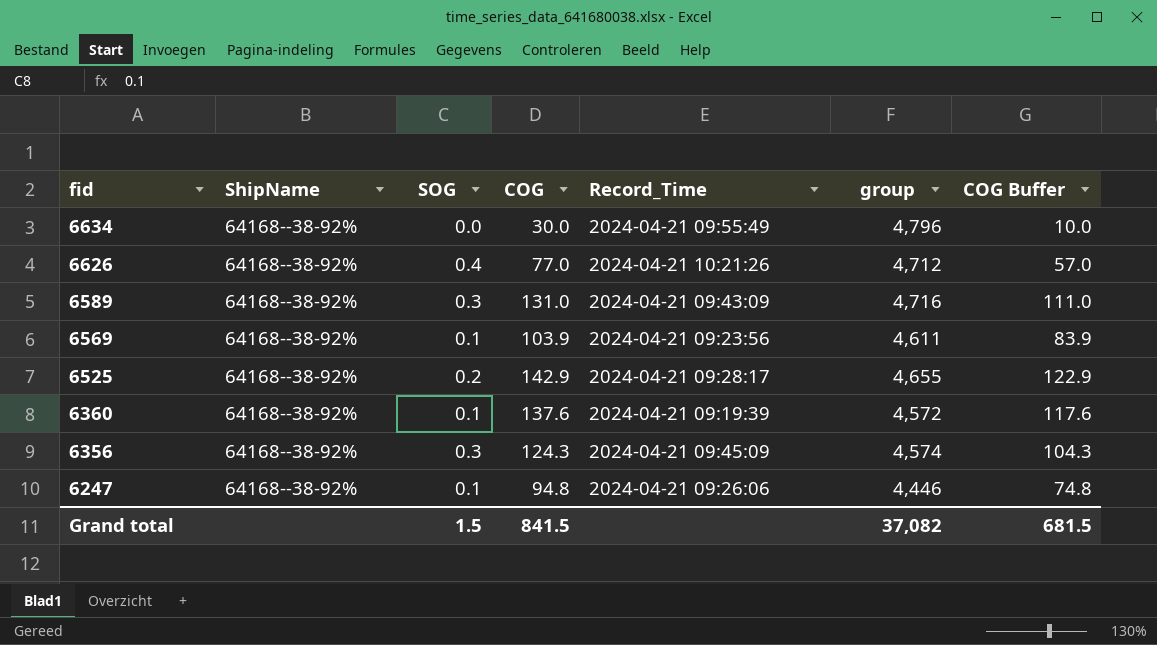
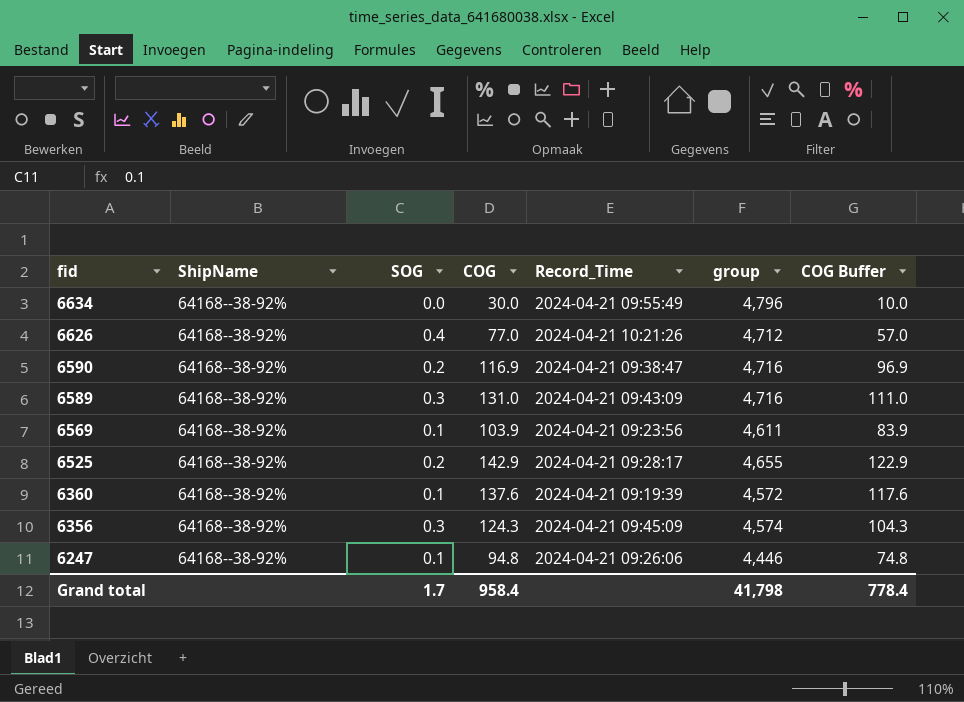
row 6590: none -> 64168--38-92% | 0.2 | 116.9 | 2024-04-21 09:38:47 | 4,716 | 96.9
Grand total | SOG: 1.5 -> 1.7
Grand total | COG: 841.5 -> 958.4
Grand total | group: 37,082 -> 41,798
Grand total | COG Buffer: 681.5 -> 778.4

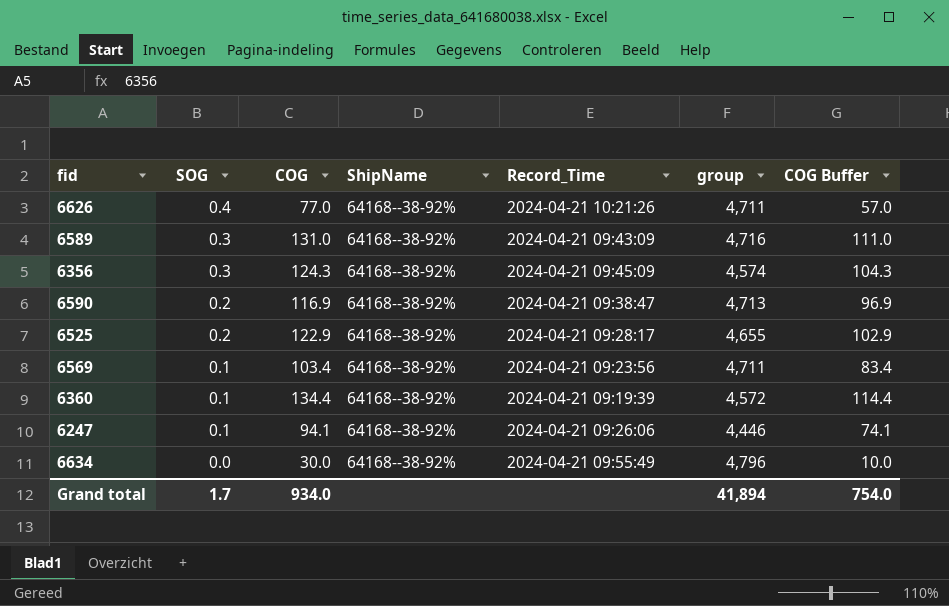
row order: fid descending -> SOG descending
column ShipName | position: 2 -> 4
6626 | group: 4,712 -> 4,711
6590 | group: 4,716 -> 4,713
6525 | COG: 142.9 -> 122.9
6525 | COG Buffer: 122.9 -> 102.9
6569 | COG: 103.9 -> 103.4
6569 | group: 4,611 -> 4,711
6569 | COG Buffer: 83.9 -> 83.4
6360 | COG: 137.6 -> 134.4
6360 | COG Buffer: 117.6 -> 114.4
6247 | COG: 94.8 -> 94.1
6247 | COG Buffer: 74.8 -> 74.1
Grand total | COG: 958.4 -> 934.0
Grand total | group: 41,798 -> 41,894
Grand total | COG Buffer: 778.4 -> 754.0

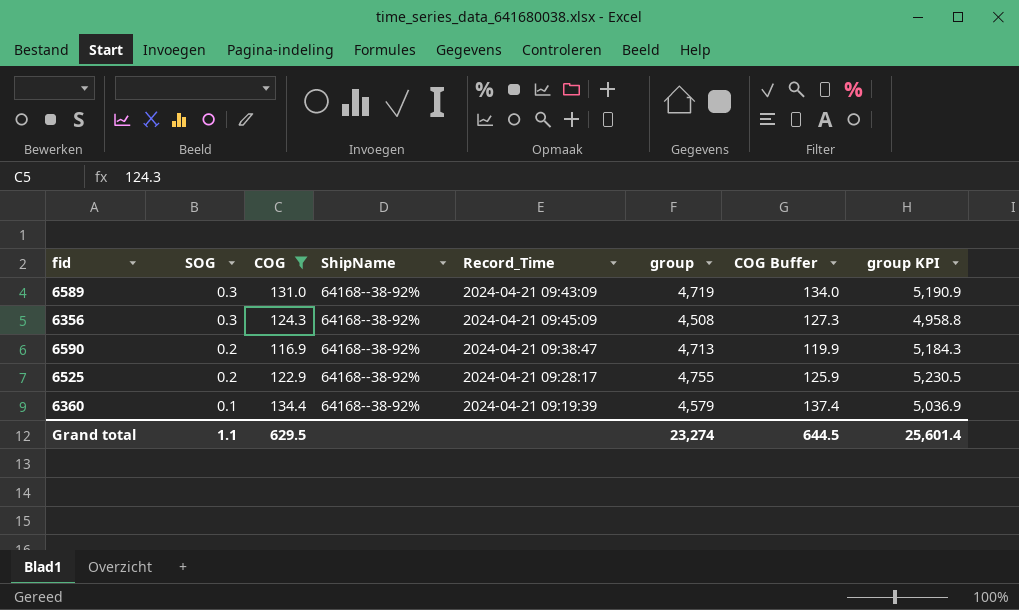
filter: none -> COG >= 116.9
column COG Buffer | formula: [COG] - 20 -> [COG] + 3
column group KPI | formula: none -> [group] * 1.1
6589 | group: 4,716 -> 4,719
6356 | group: 4,574 -> 4,508
6525 | group: 4,655 -> 4,755
6360 | group: 4,572 -> 4,579
Grand total | SOG: 1.7 -> 1.1
Grand total | COG: 934.0 -> 629.5
Grand total | group: 41,894 -> 23,274
Grand total | COG Buffer: 754.0 -> 644.5

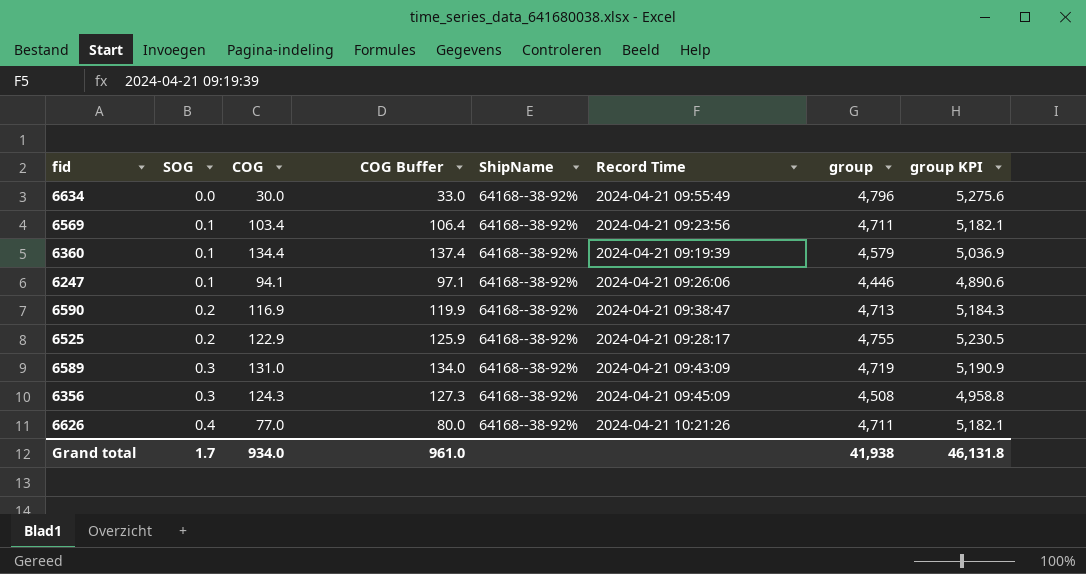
filter: COG >= 116.9 -> none
row order: SOG descending -> SOG ascending
column COG Buffer | position: 7 -> 4
column name: Record_Time -> Record Time
Grand total | SOG: 1.1 -> 1.7
Grand total | COG: 629.5 -> 934.0
Grand total | COG Buffer: 644.5 -> 961.0
Grand total | group: 23,274 -> 41,938
Grand total | group KPI: 25,601.4 -> 46,131.8

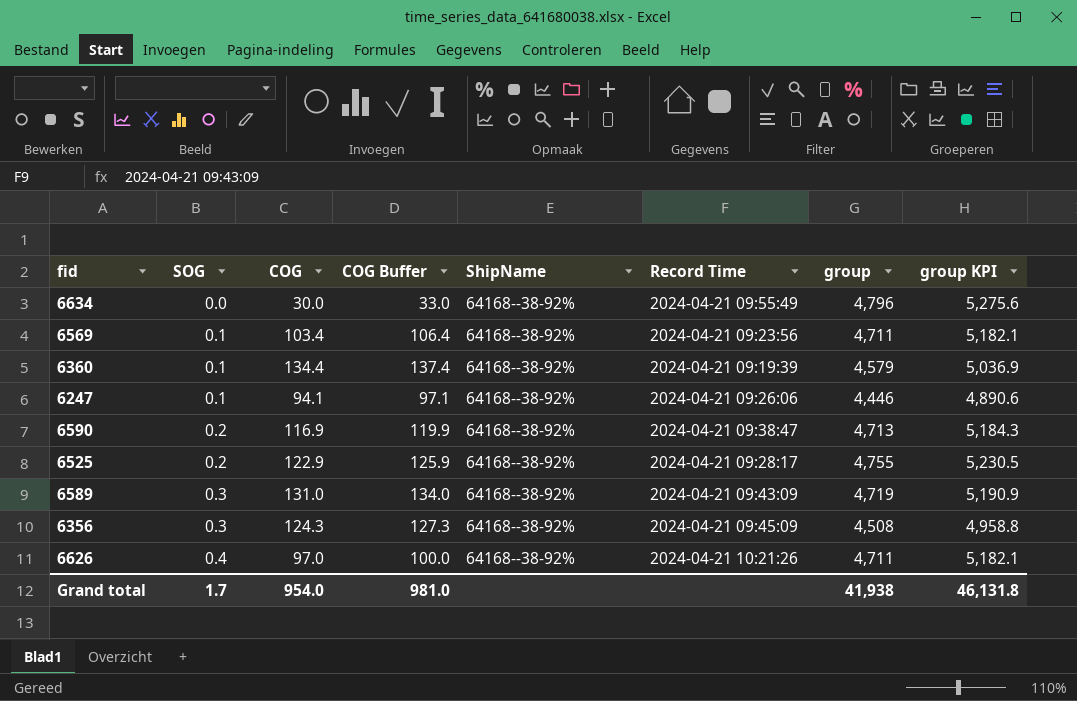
6626 | COG: 77.0 -> 97.0
6626 | COG Buffer: 80.0 -> 100.0
Grand total | COG: 934.0 -> 954.0
Grand total | COG Buffer: 961.0 -> 981.0

